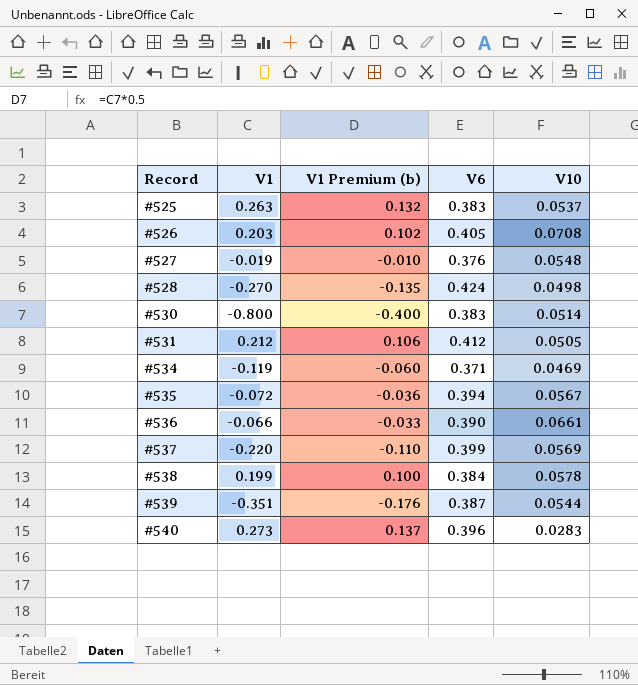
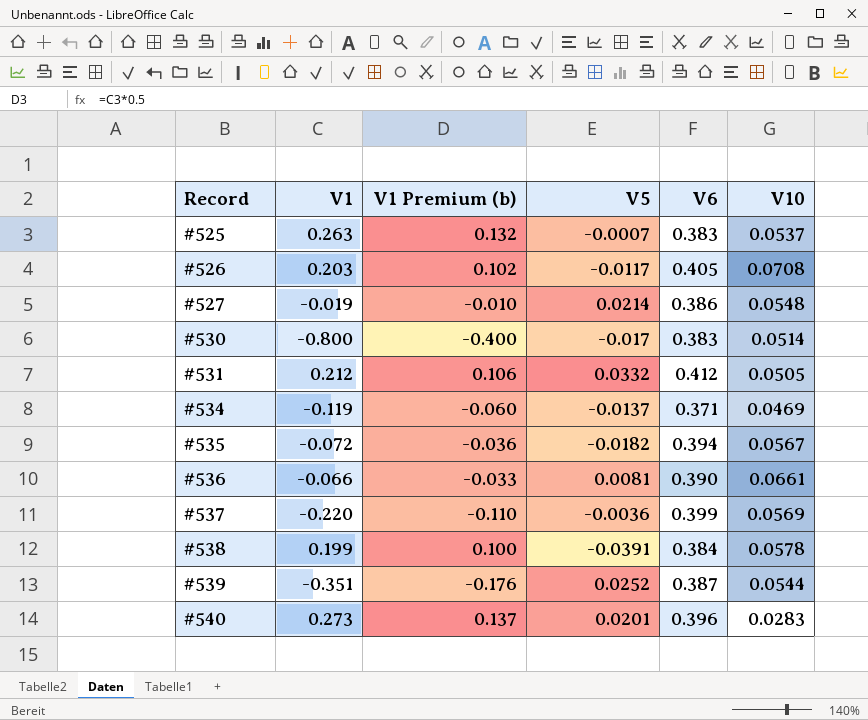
column V5 | position: none -> 4
row #528: -0.270 | -0.135 | 0.424 | 0.0498 -> none
#527 | V6: 0.376 -> 0.386

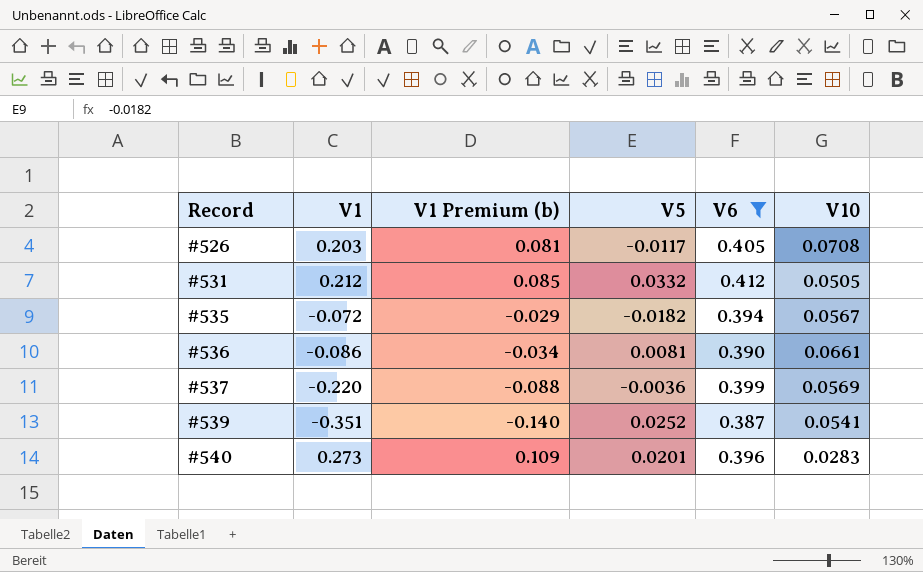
filter: none -> V6 >= 0.387
column V1 Premium (b) | formula: [V1] * 0.5 -> [V1] * 0.4
#536 | V1: -0.066 -> -0.086
#539 | V10: 0.0544 -> 0.0541

